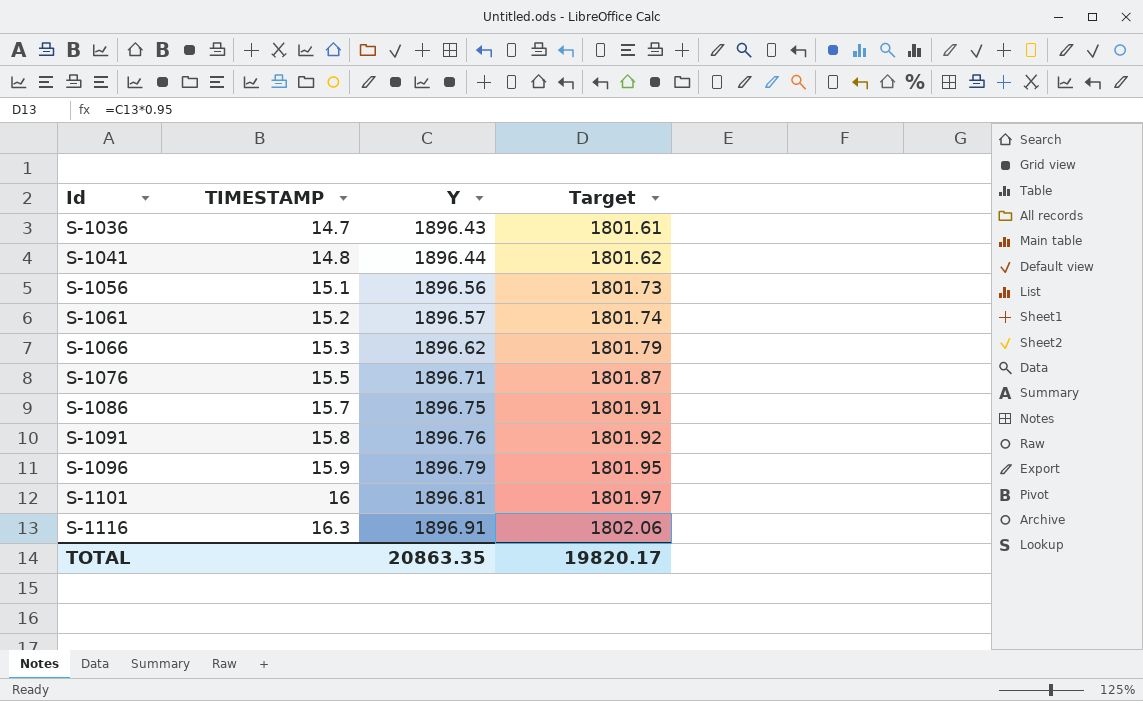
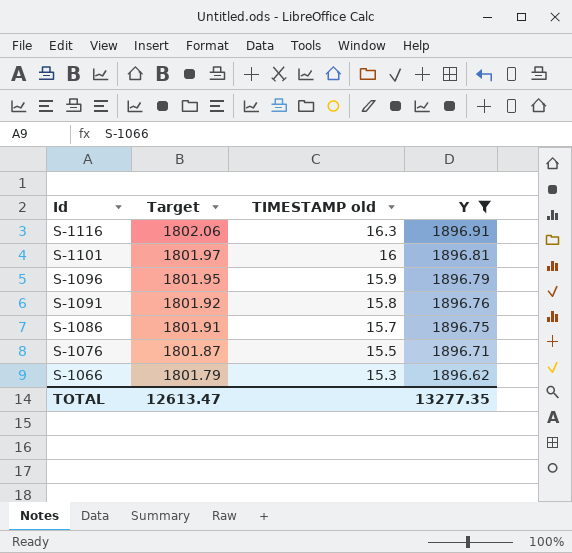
filter: none -> Y >= 1896.62
row order: Id ascending -> Id descending
column Target | position: 4 -> 2
column name: TIMESTAMP -> TIMESTAMP old
TOTAL | Target: 19820.17 -> 12613.47
TOTAL | Y: 20863.35 -> 13277.35

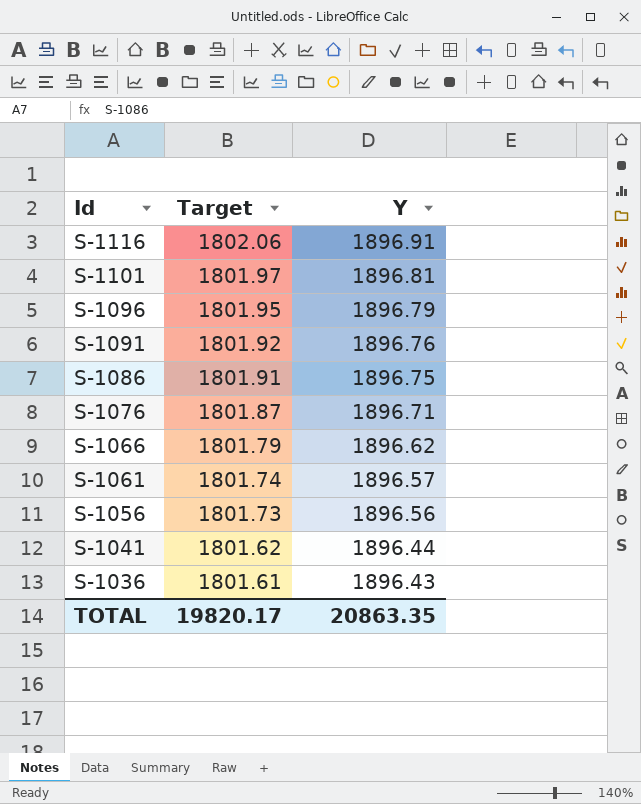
filter: Y >= 1896.62 -> none
column TIMESTAMP old | position: 3 -> none
TOTAL | Target: 12613.47 -> 19820.17
TOTAL | Y: 13277.35 -> 20863.35

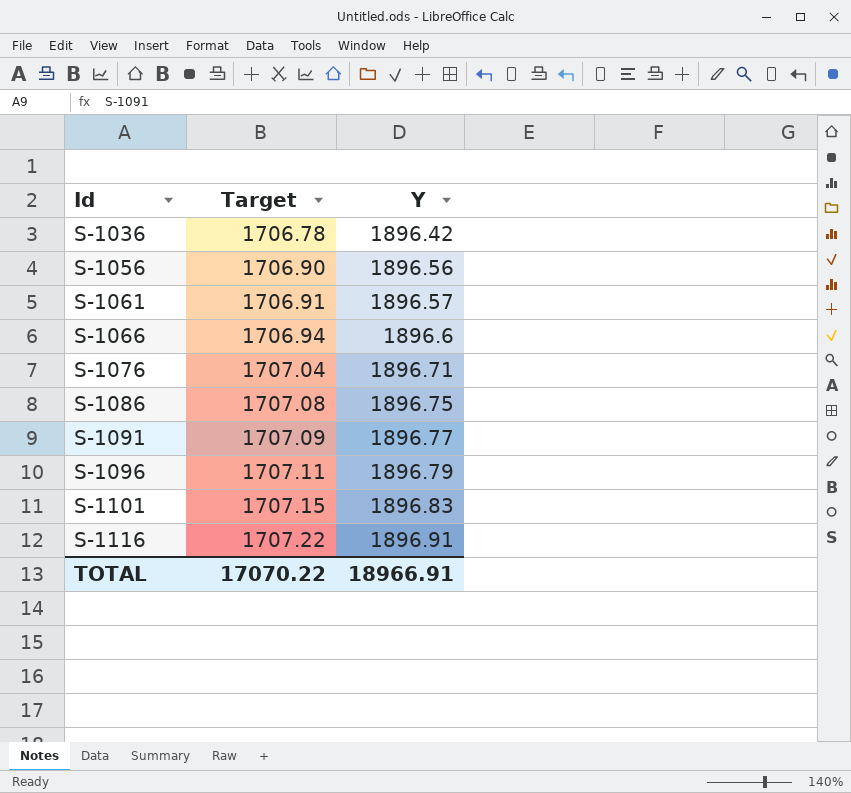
row order: Id descending -> Id ascending
column Target | formula: [Y] * 0.95 -> [Y] * 0.9
row S-1041: 1801.62 | 1896.44 -> none
S-1036 | Y: 1896.43 -> 1896.42
S-1066 | Y: 1896.62 -> 1896.6
S-1091 | Y: 1896.76 -> 1896.77
S-1101 | Y: 1896.81 -> 1896.83
TOTAL | Target: 19820.17 -> 17070.22
TOTAL | Y: 20863.35 -> 18966.91

